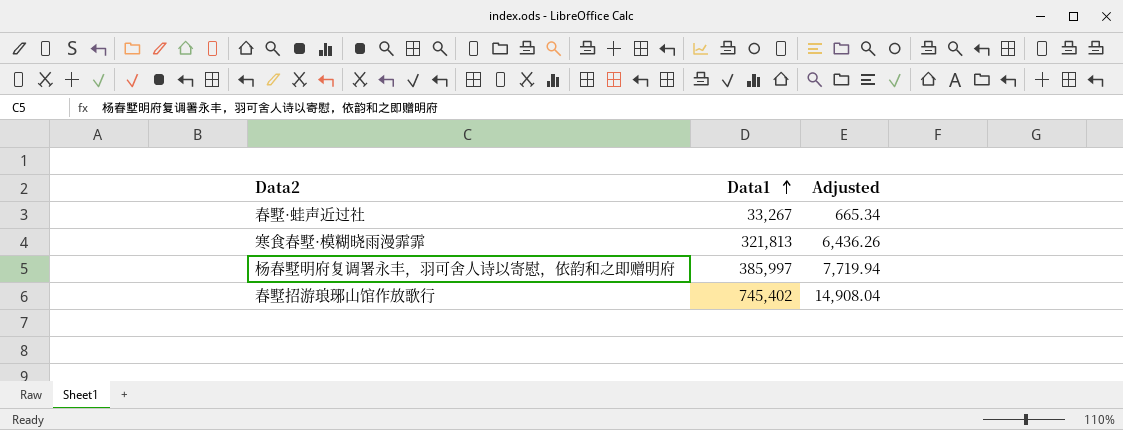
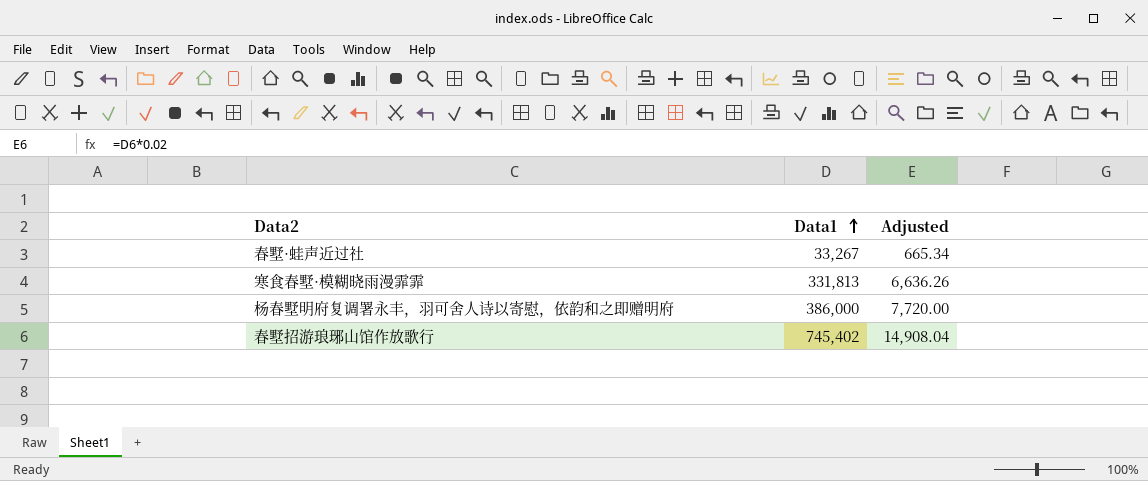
寒食春墅·模糊晓雨漫霏霏 | Data1: 321,813 -> 331,813
寒食春墅·模糊晓雨漫霏霏 | Adjusted: 6,436.26 -> 6,636.26
杨春墅明府复调署永丰，羽可舍人诗以寄慰，依韵和之即赠明府 | Data1: 385,997 -> 386,000
杨春墅明府复调署永丰，羽可舍人诗以寄慰，依韵和之即赠明府 | Adjusted: 7,719.94 -> 7,720.00

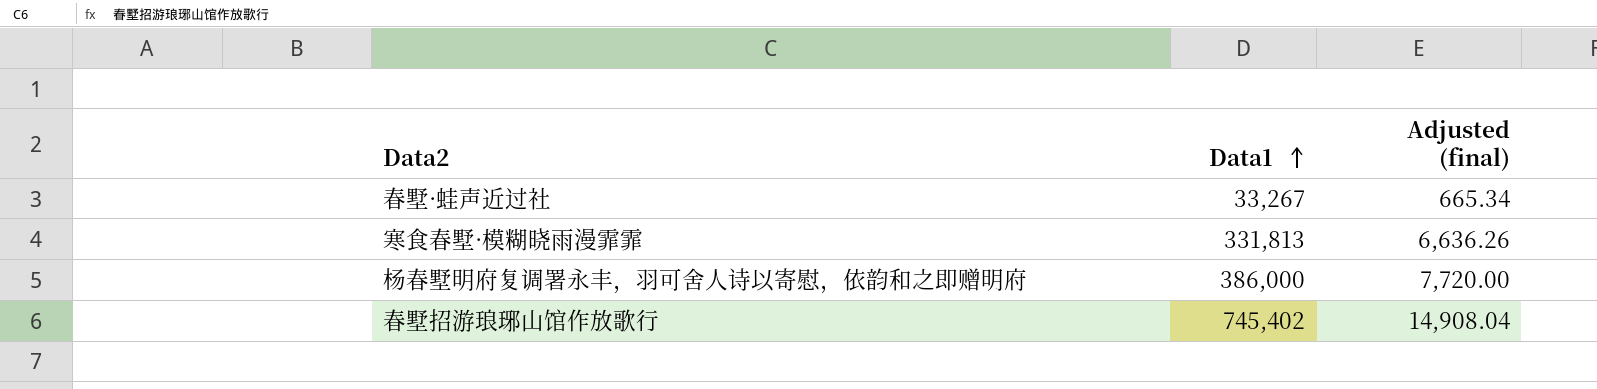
column name: Adjusted -> Adjusted (final)

